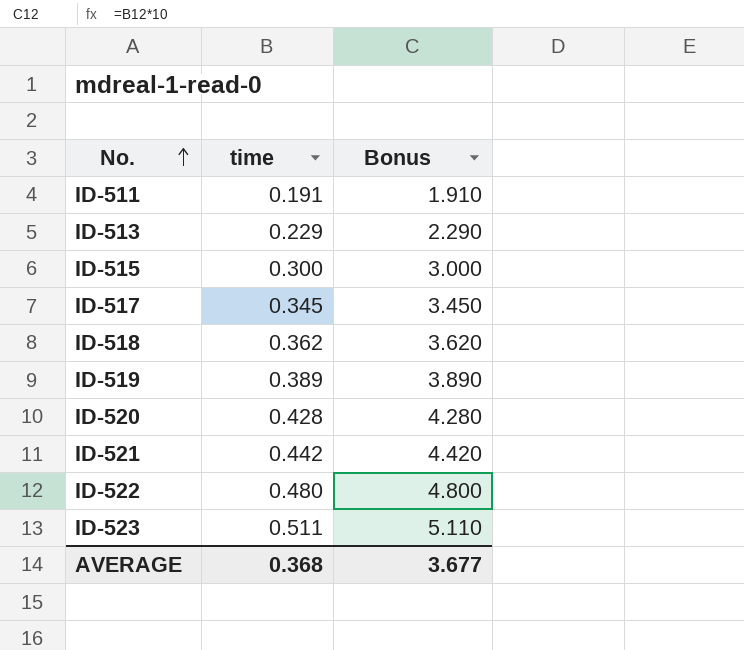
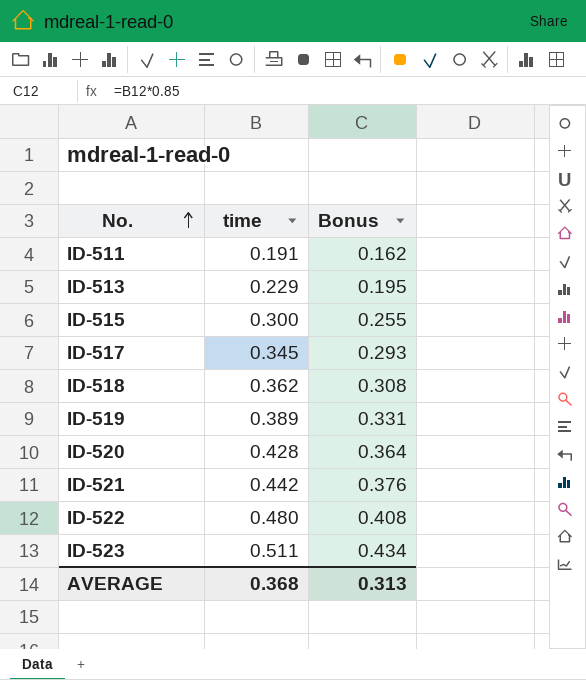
column Bonus | formula: [time] * 10 -> [time] * 0.85
AVERAGE | Bonus: 3.677 -> 0.313

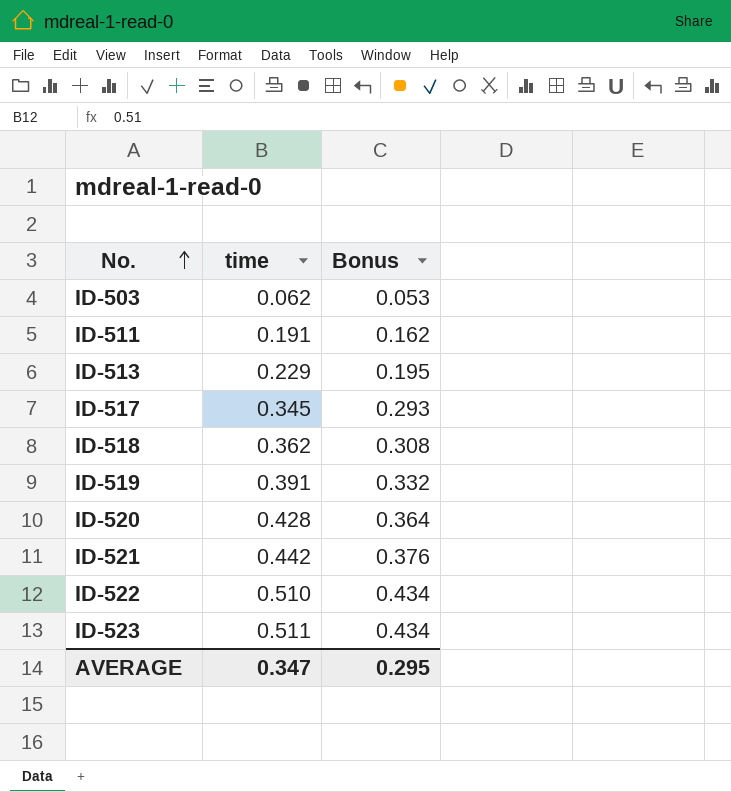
row ID-515: 0.300 | 0.255 -> none
row ID-503: none -> 0.062 | 0.053
ID-519 | time: 0.389 -> 0.391
ID-519 | Bonus: 0.331 -> 0.332
ID-522 | time: 0.480 -> 0.510
ID-522 | Bonus: 0.408 -> 0.434
AVERAGE | time: 0.368 -> 0.347
AVERAGE | Bonus: 0.313 -> 0.295

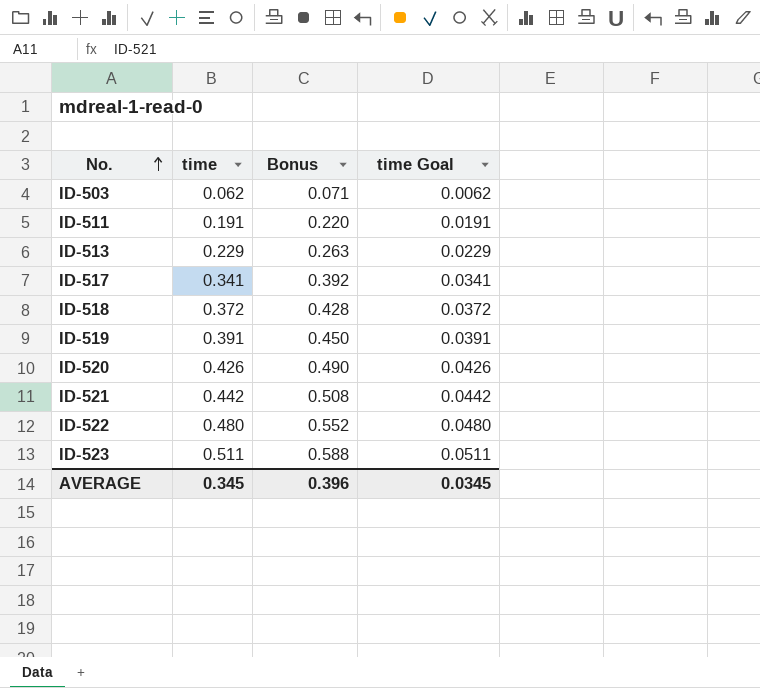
column Bonus | formula: [time] * 0.85 -> [time] * 1.15
column time Goal | formula: none -> [time] * 0.1
ID-517 | time: 0.345 -> 0.341
ID-518 | time: 0.362 -> 0.372
ID-520 | time: 0.428 -> 0.426
ID-522 | time: 0.510 -> 0.480
AVERAGE | time: 0.347 -> 0.345
AVERAGE | Bonus: 0.295 -> 0.396

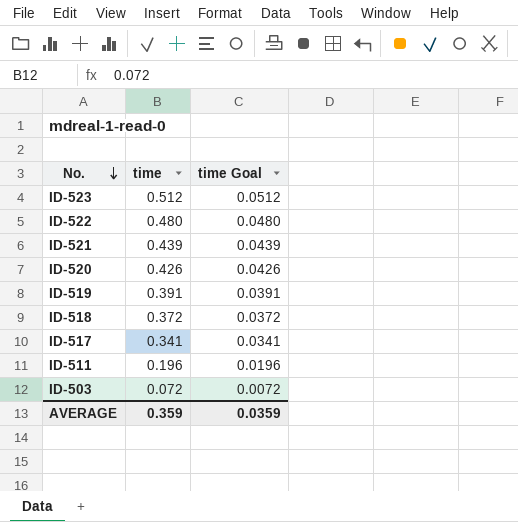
row order: No. ascending -> No. descending
column Bonus | formula: [time] * 1.15 -> none
row ID-513: 0.229 | 0.263 | 0.0229 -> none
ID-523 | time: 0.511 -> 0.512
ID-523 | time Goal: 0.0511 -> 0.0512
ID-521 | time: 0.442 -> 0.439
ID-521 | time Goal: 0.0442 -> 0.0439
ID-511 | time: 0.191 -> 0.196
ID-511 | time Goal: 0.0191 -> 0.0196
ID-503 | time: 0.062 -> 0.072
ID-503 | time Goal: 0.0062 -> 0.0072
AVERAGE | time: 0.345 -> 0.359
AVERAGE | time Goal: 0.0345 -> 0.0359

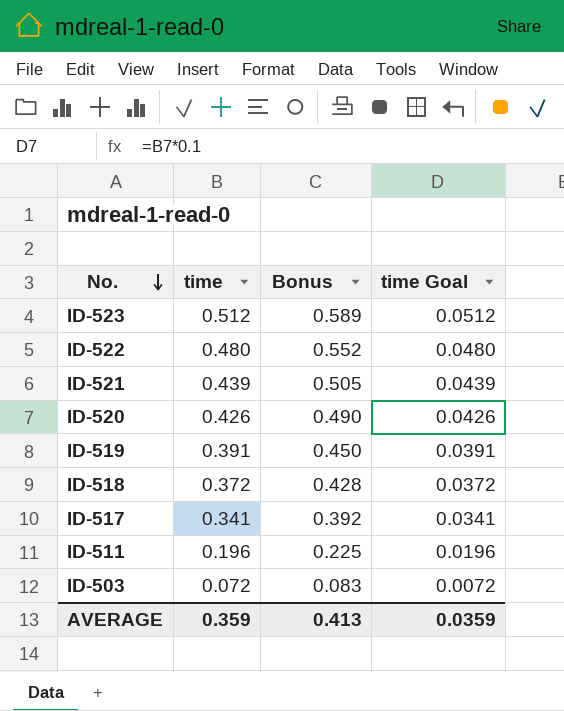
column Bonus | formula: none -> [time] * 1.15

